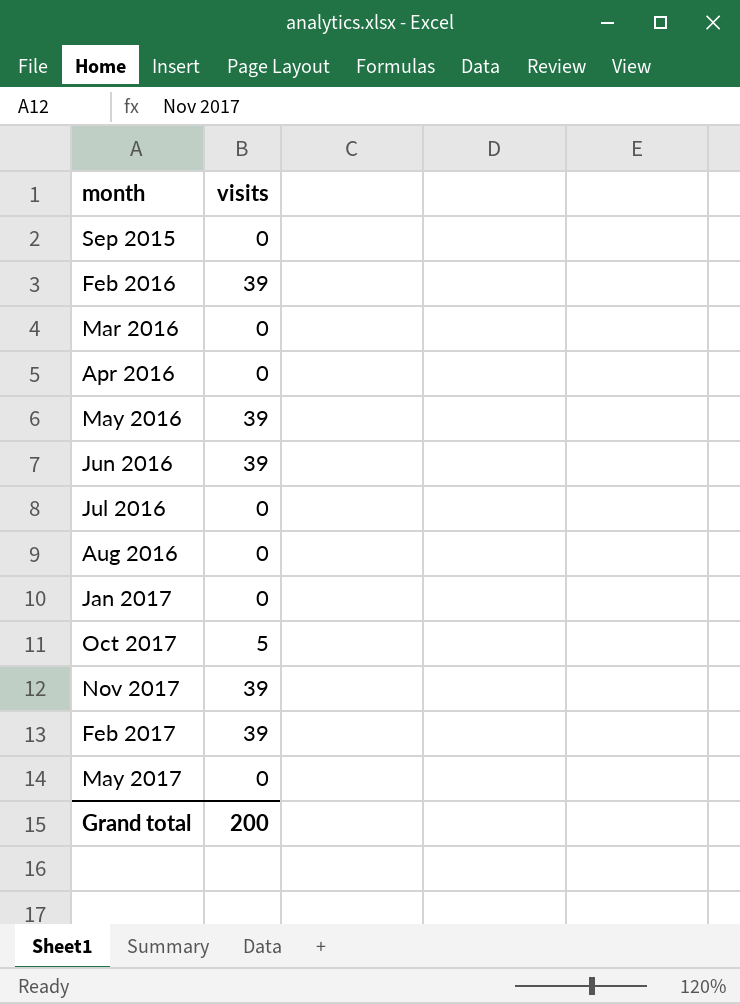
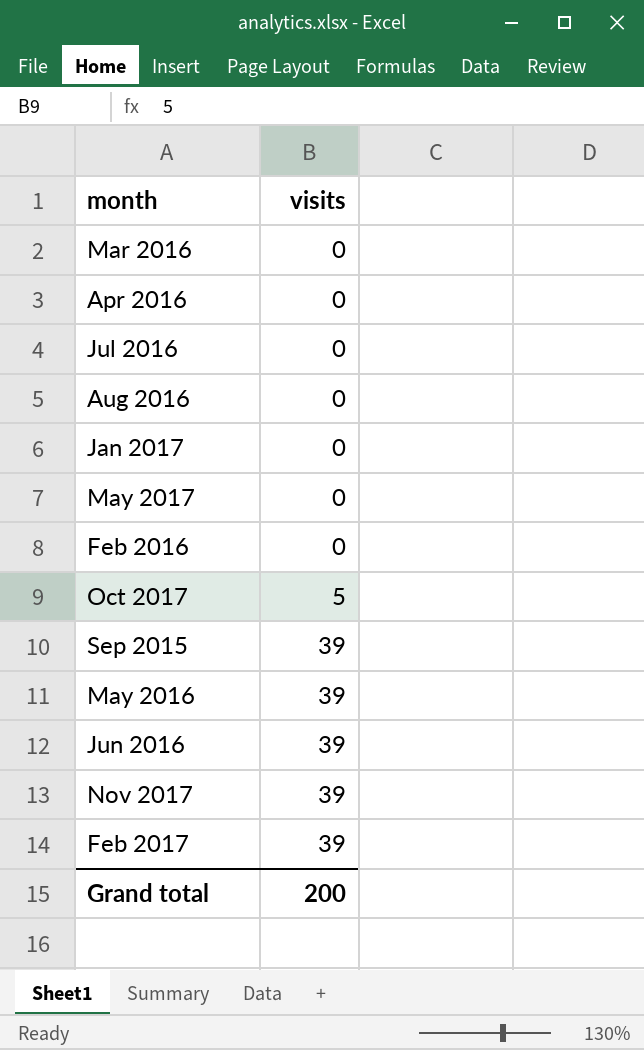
row order: none -> visits ascending
Feb 2016 | visits: 39 -> 0
Sep 2015 | visits: 0 -> 39

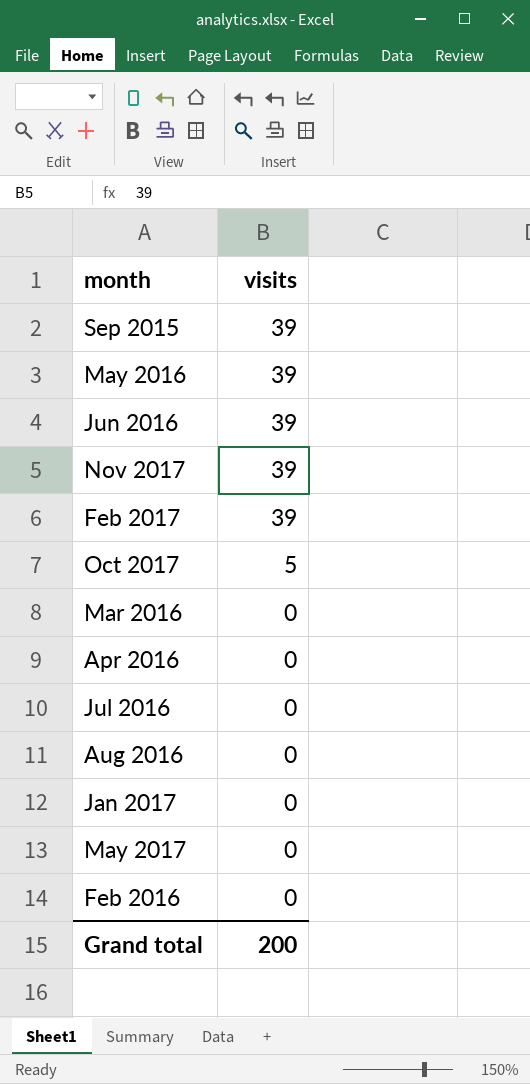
row order: visits ascending -> visits descending

